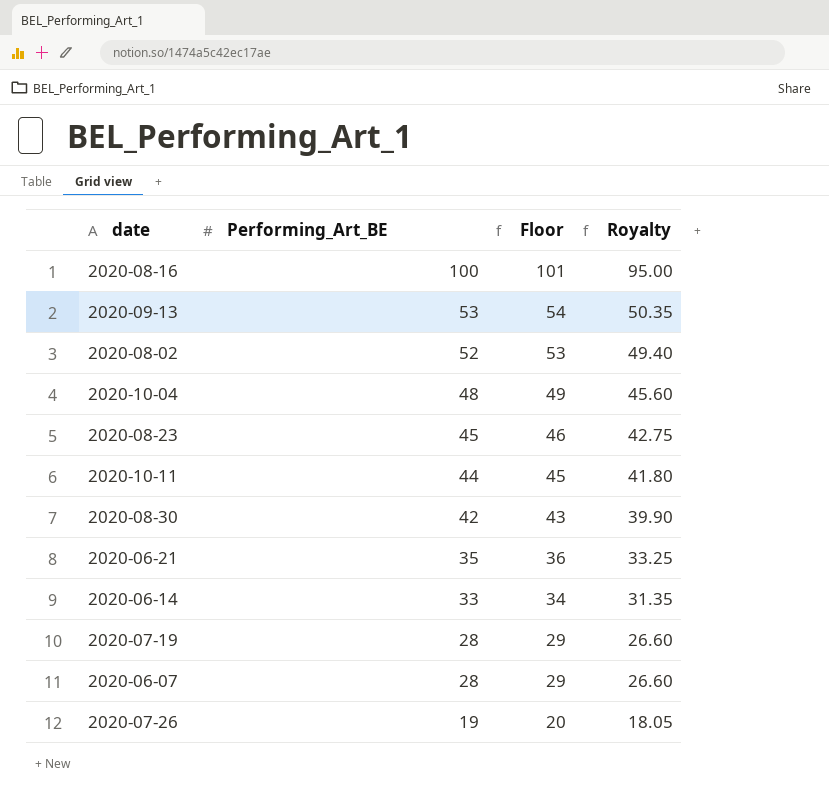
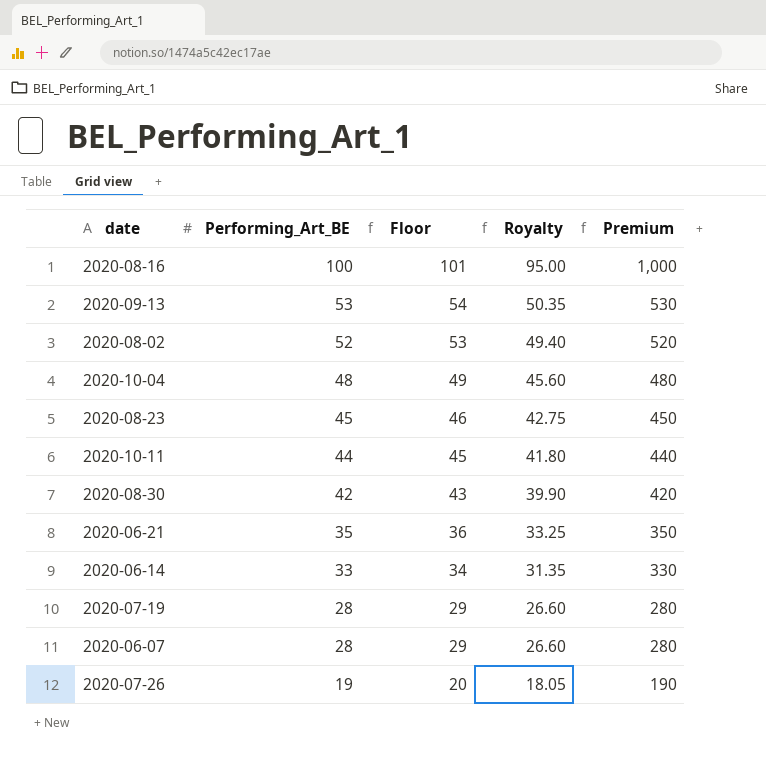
column Premium | formula: none -> [Performing_Art_BE] * 10

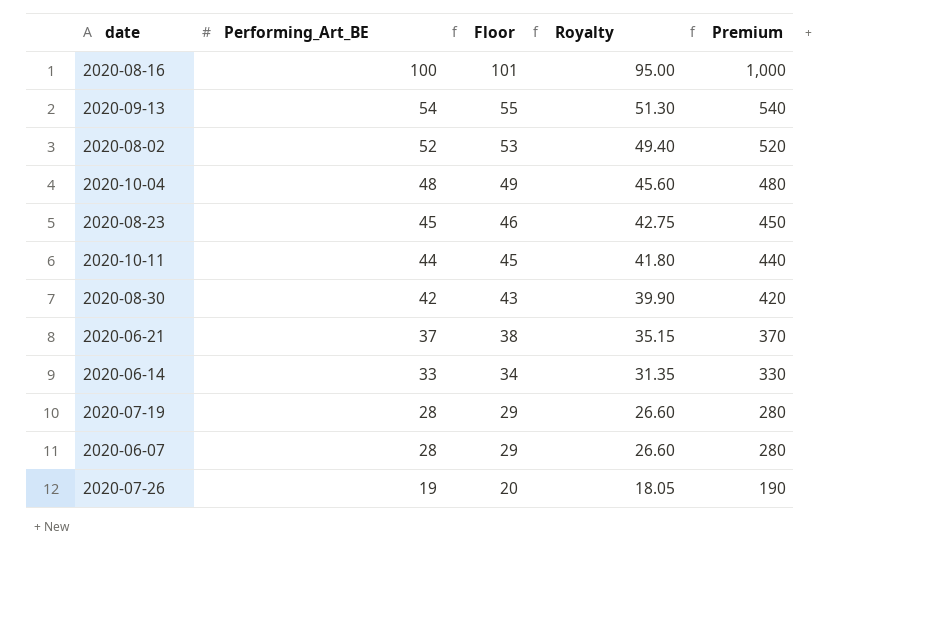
2020-09-13 | Performing_Art_BE: 53 -> 54
2020-09-13 | Floor: 54 -> 55
2020-09-13 | Royalty: 50.35 -> 51.30
2020-09-13 | Premium: 530 -> 540
2020-06-21 | Performing_Art_BE: 35 -> 37
2020-06-21 | Floor: 36 -> 38
2020-06-21 | Royalty: 33.25 -> 35.15
2020-06-21 | Premium: 350 -> 370

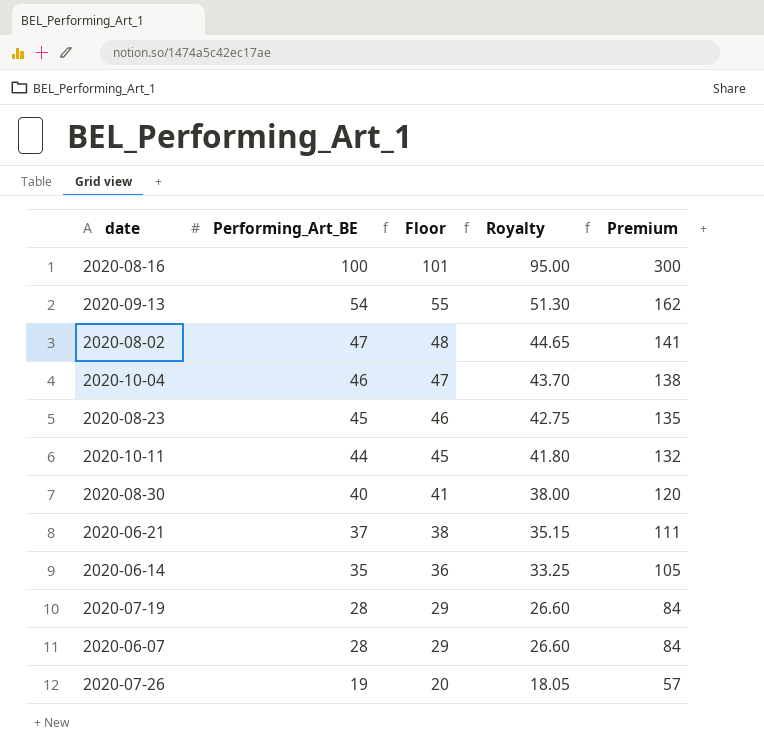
column Premium | formula: [Performing_Art_BE] * 10 -> [Performing_Art_BE] * 3
2020-08-02 | Performing_Art_BE: 52 -> 47
2020-08-02 | Floor: 53 -> 48
2020-08-02 | Royalty: 49.40 -> 44.65
2020-10-04 | Performing_Art_BE: 48 -> 46
2020-10-04 | Floor: 49 -> 47
2020-10-04 | Royalty: 45.60 -> 43.70
2020-08-30 | Performing_Art_BE: 42 -> 40
2020-08-30 | Floor: 43 -> 41
2020-08-30 | Royalty: 39.90 -> 38.00
2020-06-14 | Performing_Art_BE: 33 -> 35
2020-06-14 | Floor: 34 -> 36
2020-06-14 | Royalty: 31.35 -> 33.25

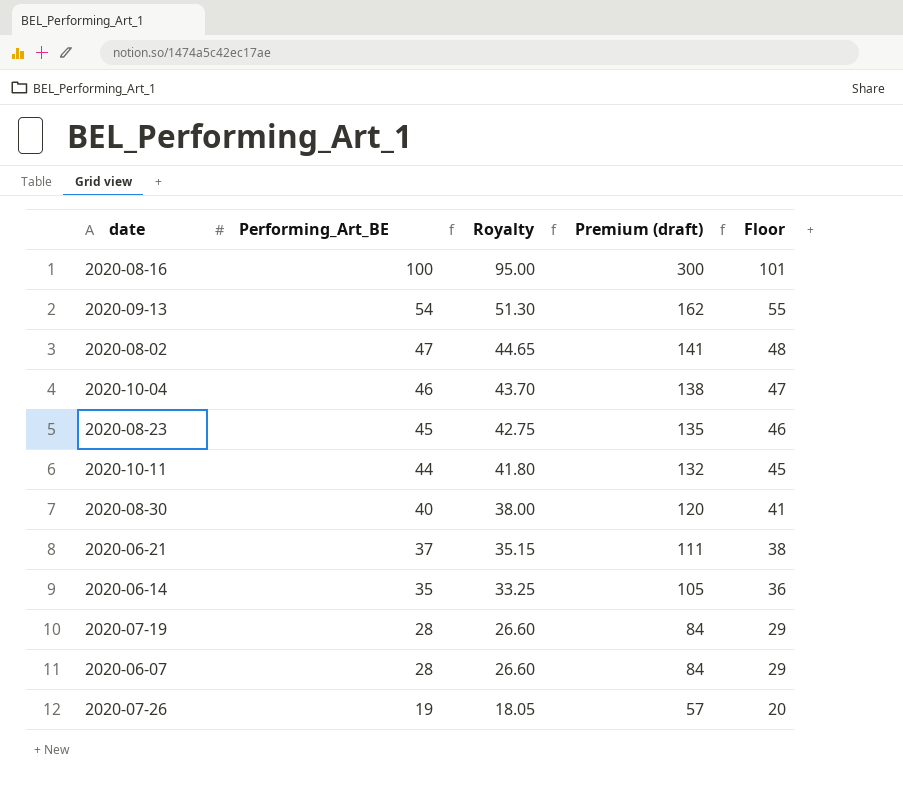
column name: Premium -> Premium (draft)
column Floor | position: 3 -> 5

